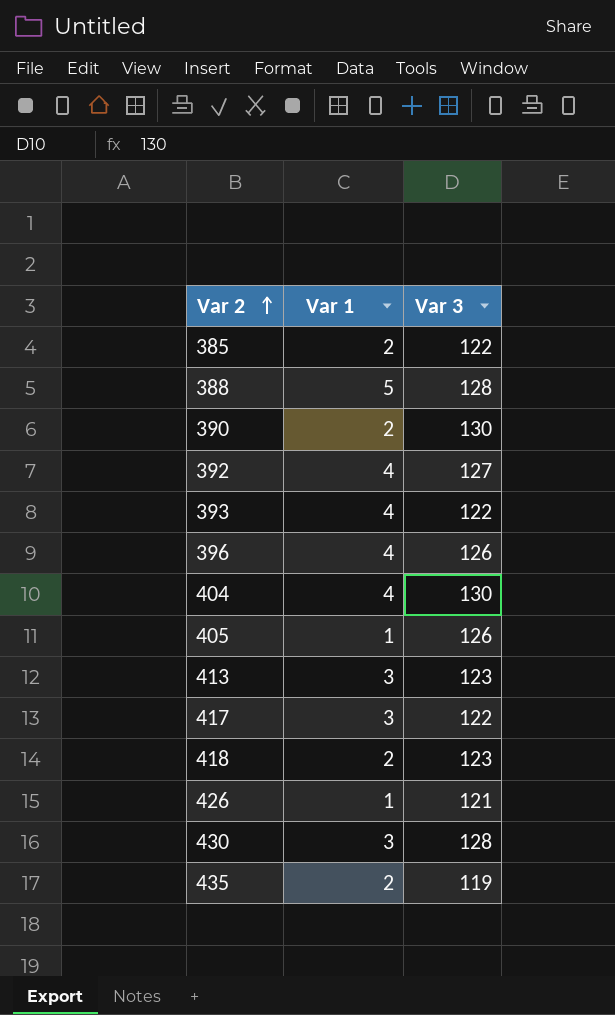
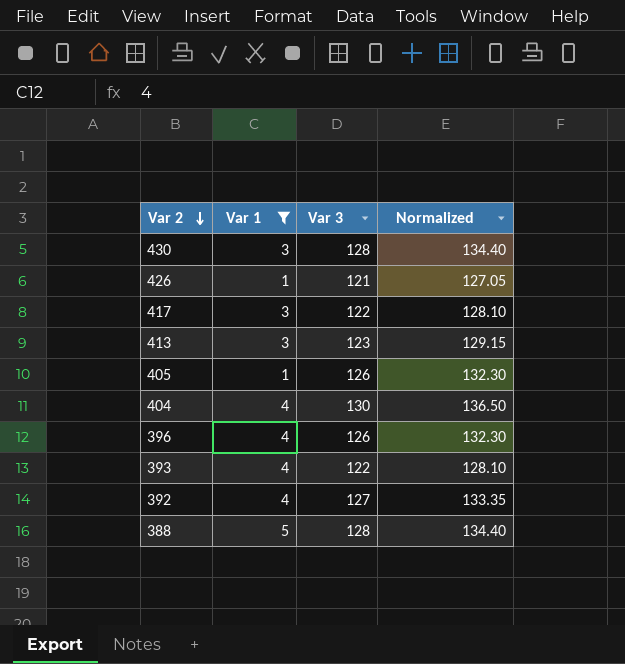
filter: none -> Var 1 != 2
row order: Var 2 ascending -> Var 2 descending
column Normalized | formula: none -> [Var 3] * 1.05

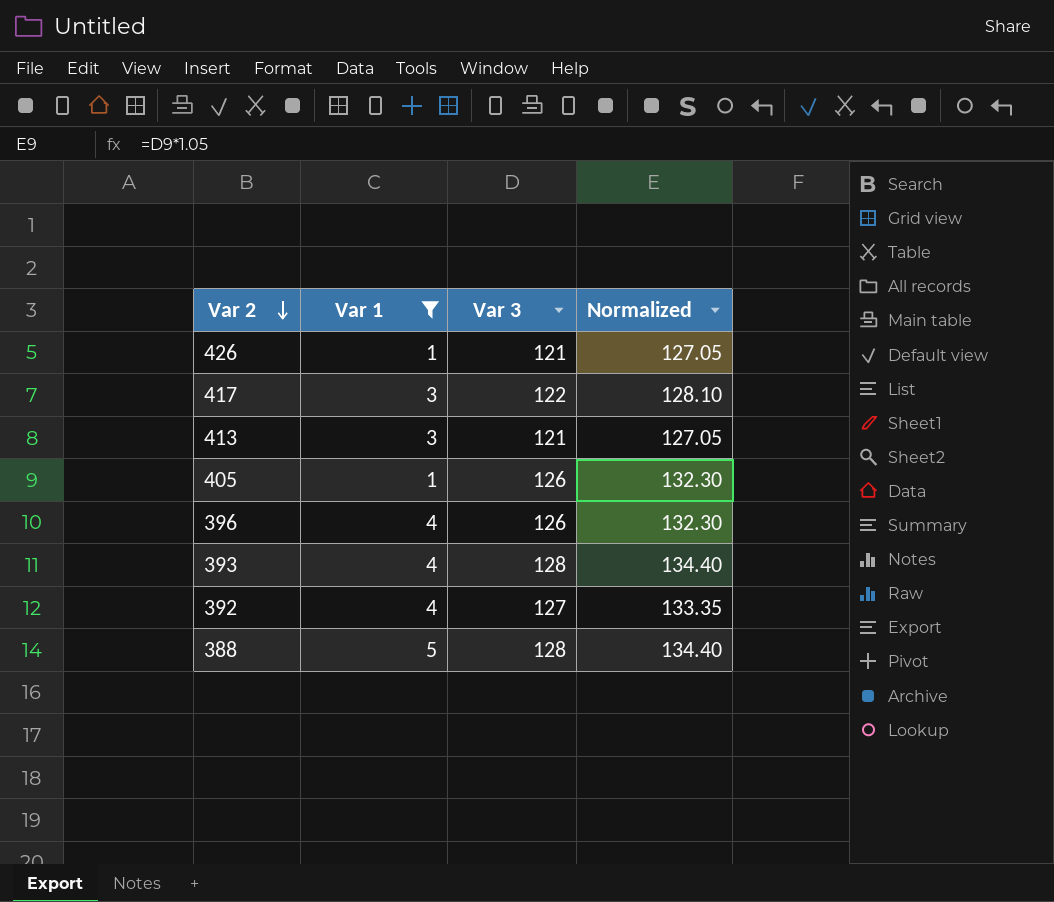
row 430: 3 | 128 | 134.40 -> none
row 404: 4 | 130 | 136.50 -> none
413 | Var 3: 123 -> 121
413 | Normalized: 129.15 -> 127.05
393 | Var 3: 122 -> 128
393 | Normalized: 128.10 -> 134.40

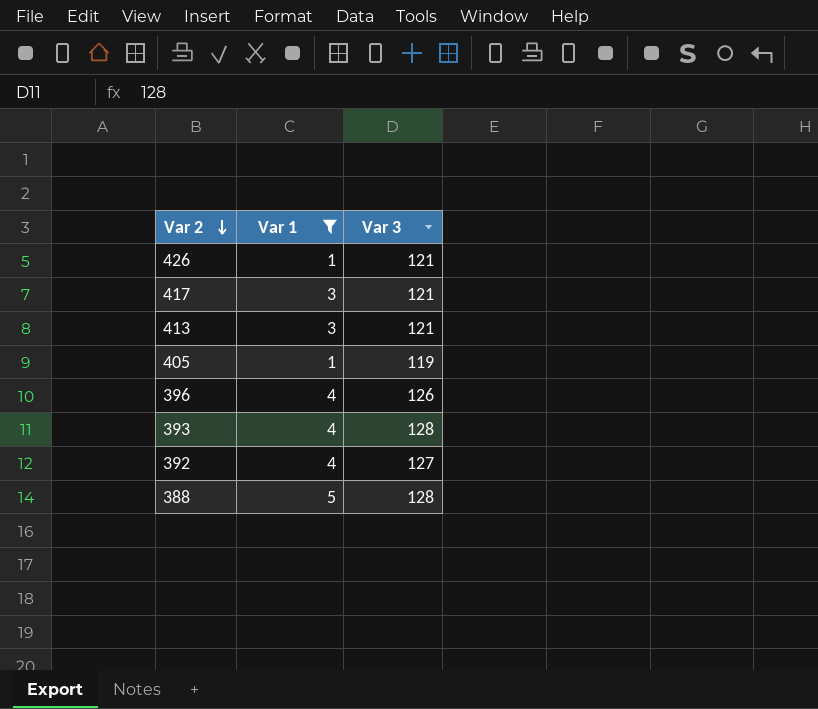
column Normalized | formula: [Var 3] * 1.05 -> none
417 | Var 3: 122 -> 121
405 | Var 3: 126 -> 119

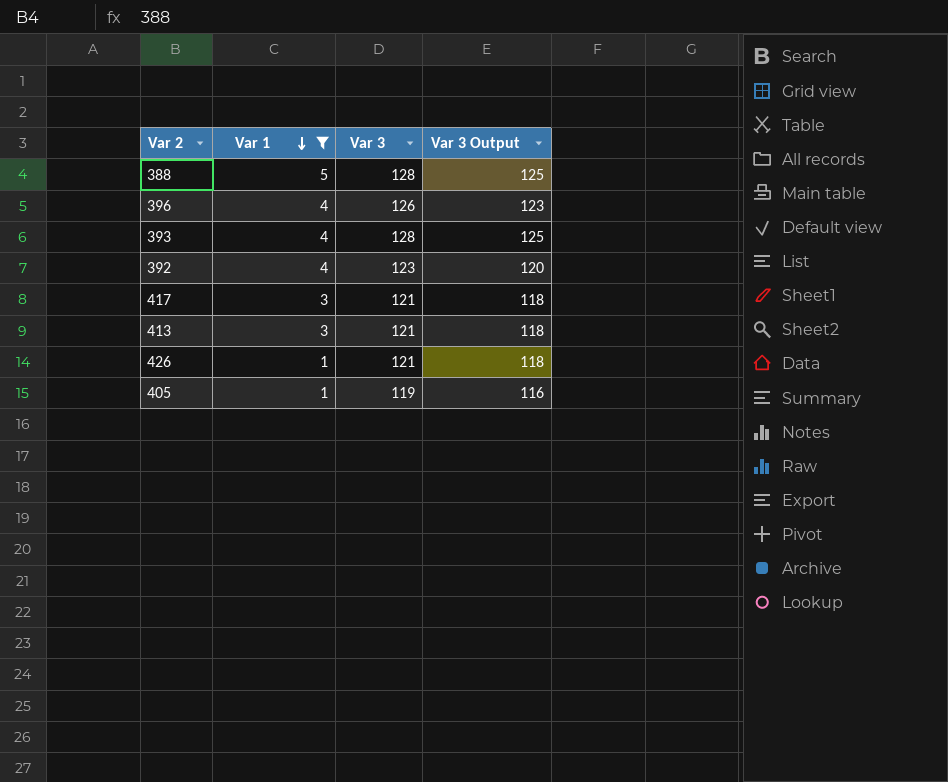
row order: Var 2 descending -> Var 1 descending
column Var 3 Output | formula: none -> [Var 3] - 3
392 | Var 3: 127 -> 123

